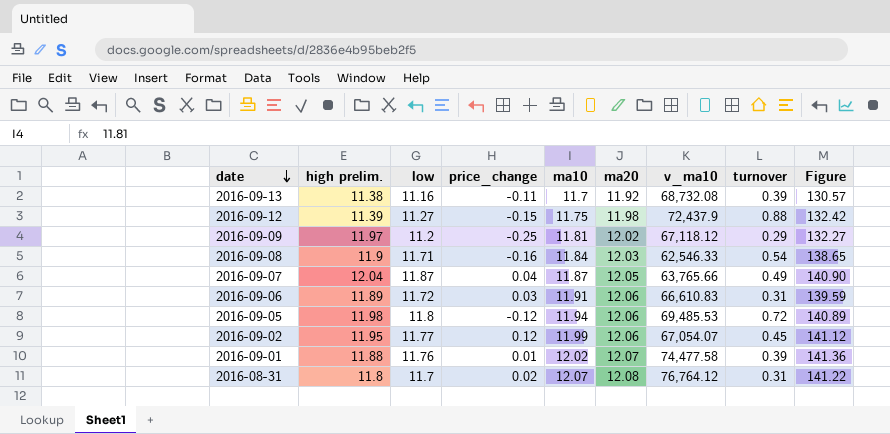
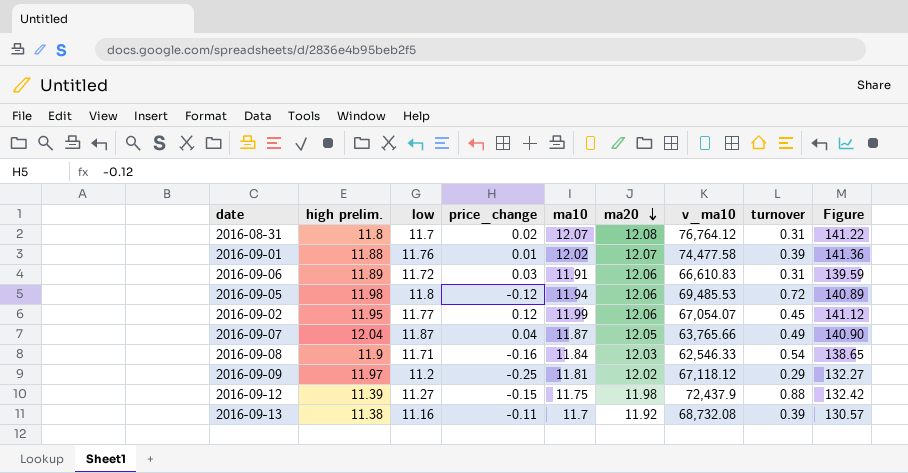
row order: date descending -> ma20 descending

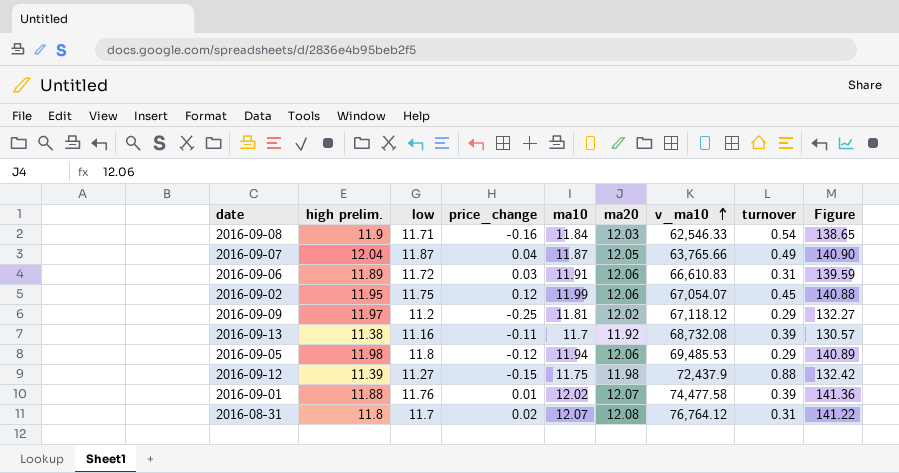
row order: ma20 descending -> v_ma10 ascending
2016-09-02 | low: 11.77 -> 11.75
2016-09-02 | Figure: 141.12 -> 140.88
2016-09-05 | turnover: 0.72 -> 0.29

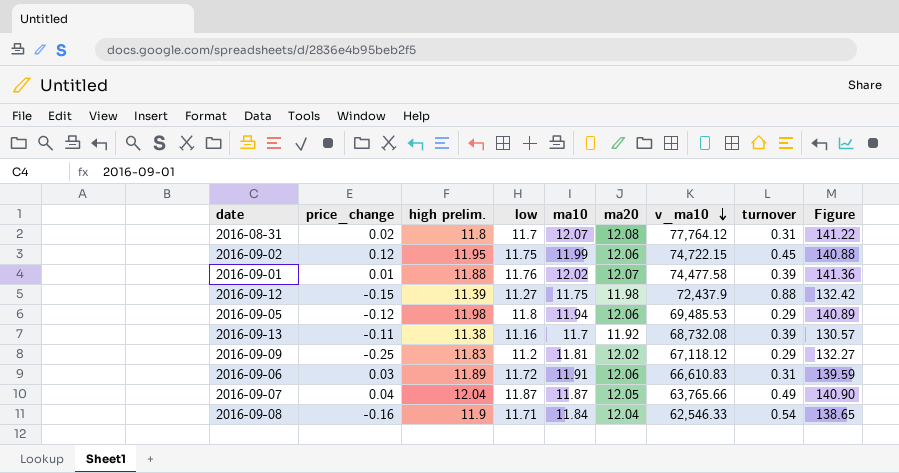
row order: v_ma10 ascending -> v_ma10 descending
column price_change | position: 4 -> 2
2016-08-31 | v_ma10: 76,764.12 -> 77,764.12
2016-09-02 | v_ma10: 67,054.07 -> 74,722.15
2016-09-09 | high prelim.: 11.97 -> 11.83
2016-09-08 | ma20: 12.03 -> 12.04

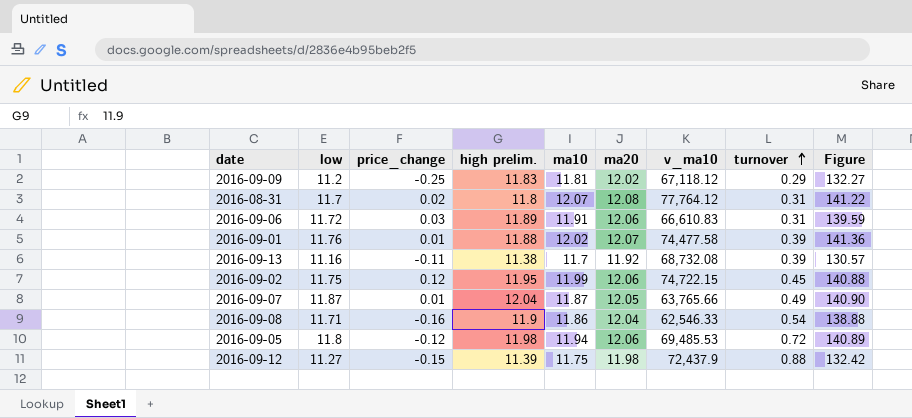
row order: v_ma10 descending -> turnover ascending
column low | position: 4 -> 2
2016-09-07 | price_change: 0.04 -> 0.01
2016-09-08 | ma10: 11.84 -> 11.86
2016-09-08 | Figure: 138.65 -> 138.88
2016-09-05 | turnover: 0.29 -> 0.72

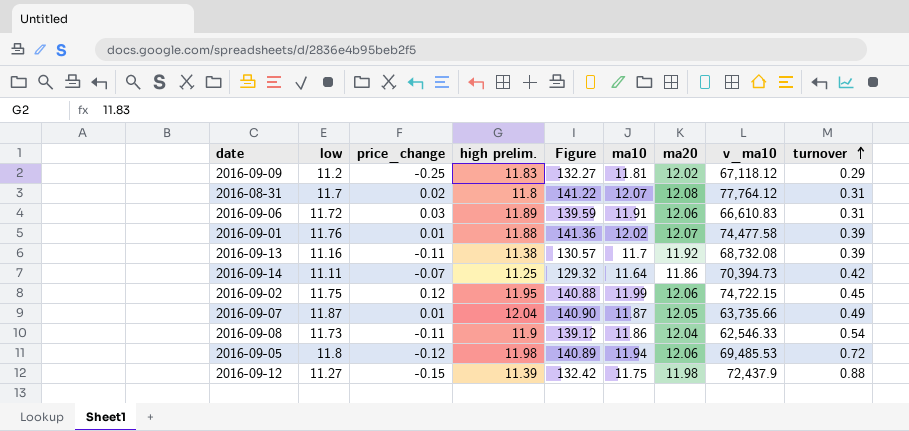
column Figure | position: 9 -> 5
row 2016-09-14: none -> 11.11 | -0.07 | 11.25 | 129.32 | 11.64 | 11.86 | 70,394.73 | 0.42
2016-09-07 | v_ma10: 63,765.66 -> 63,735.66
2016-09-08 | low: 11.71 -> 11.73
2016-09-08 | price_change: -0.16 -> -0.11
2016-09-08 | Figure: 138.88 -> 139.12

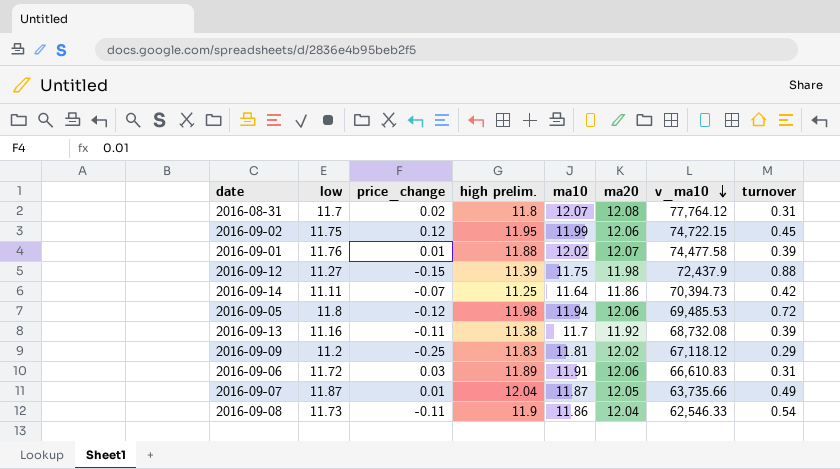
row order: turnover ascending -> v_ma10 descending
column Figure | formula: [low] * [ma10] -> none

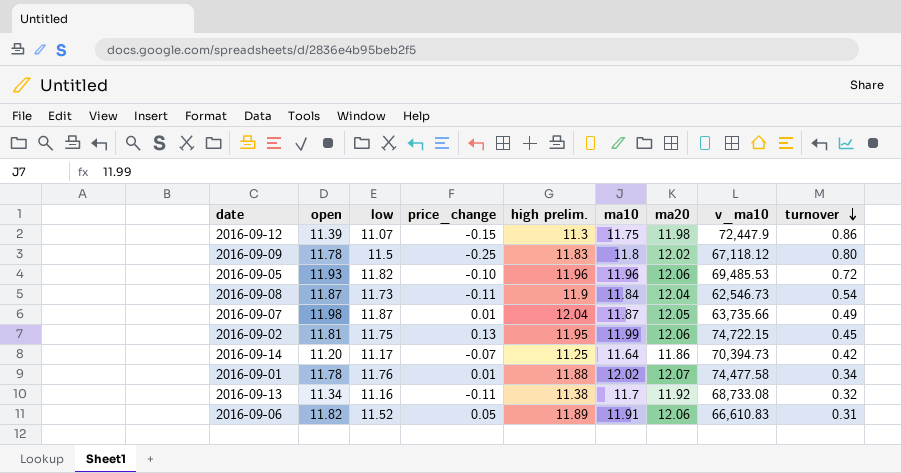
row order: v_ma10 descending -> turnover descending
column open | position: none -> 2
row 2016-08-31: 11.7 | 0.02 | 11.8 | 12.07 | 12.08 | 77,764.12 | 0.31 -> none
2016-09-12 | low: 11.27 -> 11.07
2016-09-12 | high prelim.: 11.39 -> 11.3
2016-09-12 | v_ma10: 72,437.9 -> 72,447.9
2016-09-12 | turnover: 0.88 -> 0.86
2016-09-09 | low: 11.2 -> 11.5
2016-09-09 | ma10: 11.81 -> 11.8
2016-09-09 | turnover: 0.29 -> 0.80
2016-09-05 | low: 11.8 -> 11.82
2016-09-05 | price_change: -0.12 -> -0.10
2016-09-05 | high prelim.: 11.98 -> 11.96
2016-09-05 | ma10: 11.94 -> 11.96
2016-09-08 | ma10: 11.86 -> 11.84
2016-09-08 | v_ma10: 62,546.33 -> 62,546.73
2016-09-02 | price_change: 0.12 -> 0.13
2016-09-14 | low: 11.11 -> 11.17
2016-09-01 | turnover: 0.39 -> 0.34
2016-09-13 | v_ma10: 68,732.08 -> 68,733.08
2016-09-13 | turnover: 0.39 -> 0.32
2016-09-06 | low: 11.72 -> 11.52
2016-09-06 | price_change: 0.03 -> 0.05

